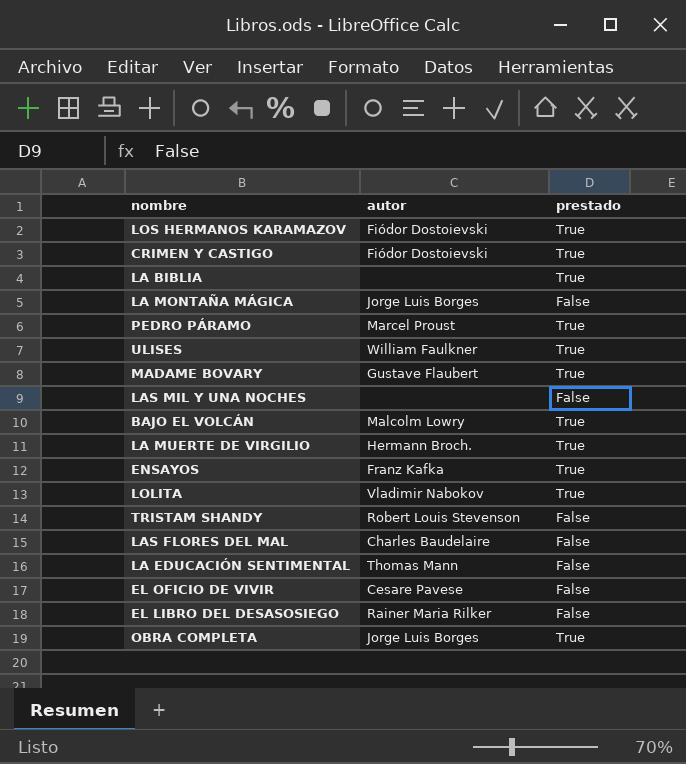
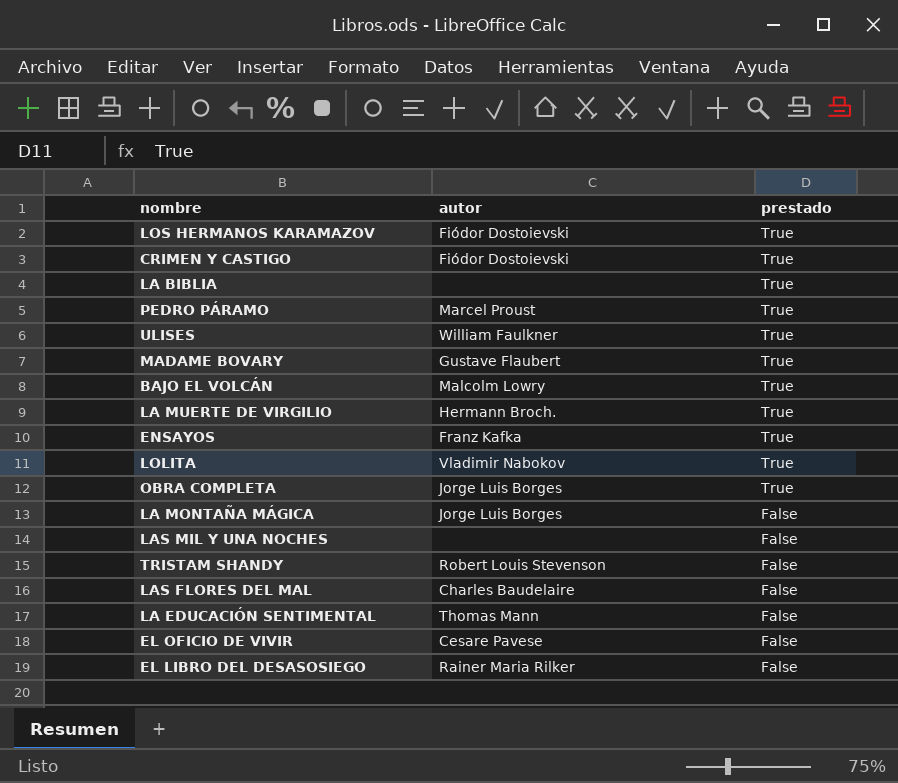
row order: none -> prestado descending

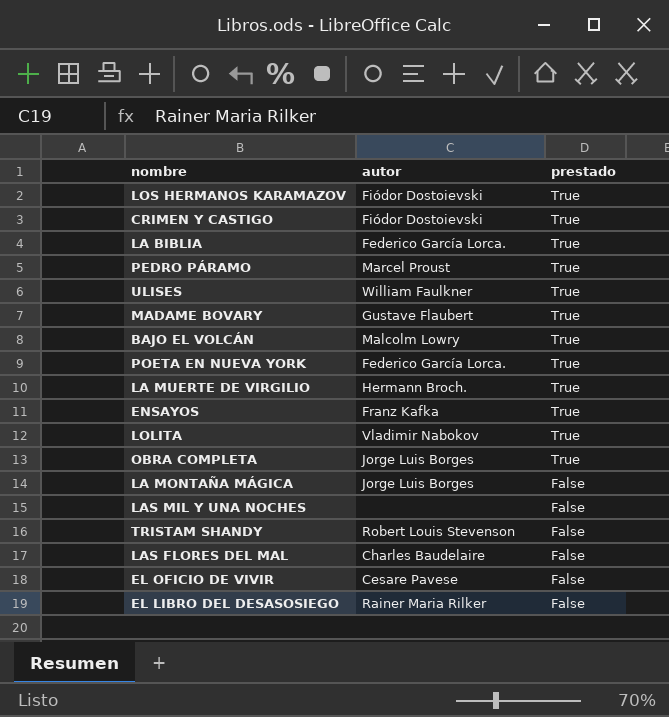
row LA EDUCACIÓN SENTIMENTAL: Thomas Mann | False -> none
LA BIBLIA | autor: none -> Federico García Lorca.
row POETA EN NUEVA YORK: none -> Federico García Lorca. | True

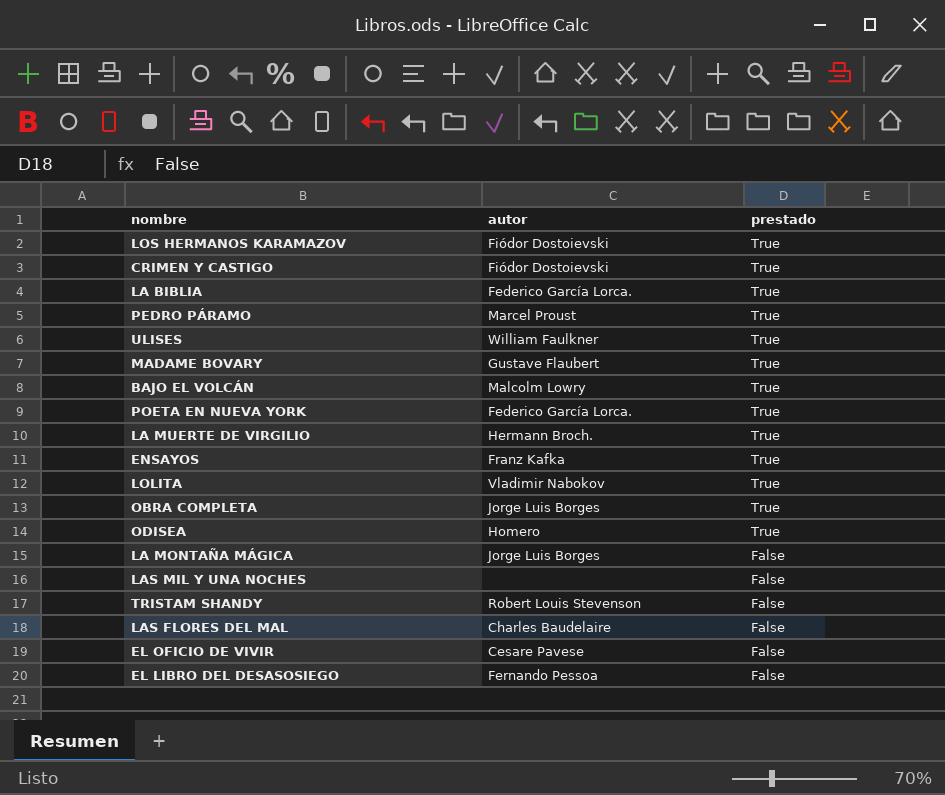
row ODISEA: none -> Homero | True
EL LIBRO DEL DESASOSIEGO | autor: Rainer Maria Rilker -> Fernando Pessoa

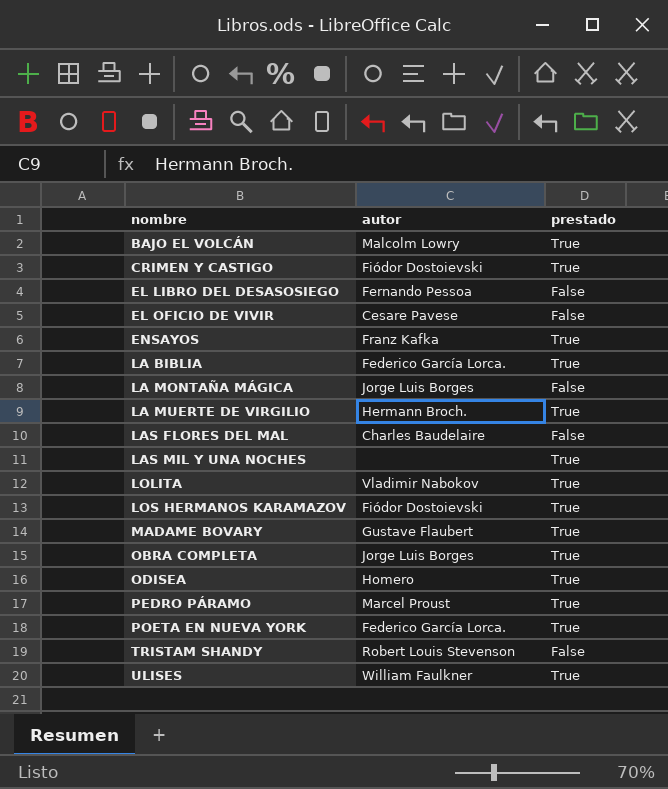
row order: prestado descending -> nombre ascending
LAS MIL Y UNA NOCHES | prestado: False -> True

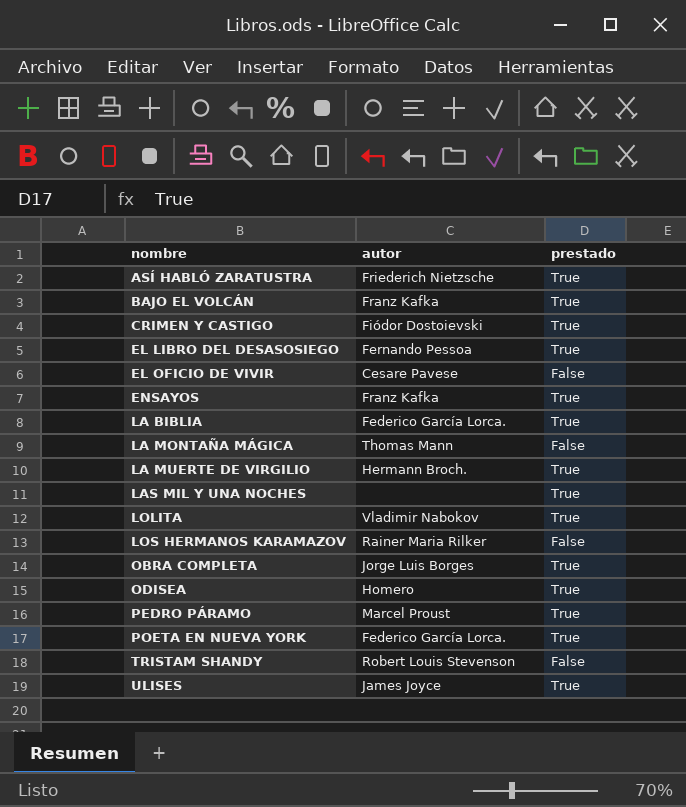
row LAS FLORES DEL MAL: Charles Baudelaire | False -> none
row MADAME BOVARY: Gustave Flaubert | True -> none
row ASÍ HABLÓ ZARATUSTRA: none -> Friederich Nietzsche | True
BAJO EL VOLCÁN | autor: Malcolm Lowry -> Franz Kafka
EL LIBRO DEL DESASOSIEGO | prestado: False -> True
LA MONTAÑA MÁGICA | autor: Jorge Luis Borges -> Thomas Mann
LOS HERMANOS KARAMAZOV | autor: Fiódor Dostoievski -> Rainer Maria Rilker
LOS HERMANOS KARAMAZOV | prestado: True -> False
ULISES | autor: William Faulkner -> James Joyce

